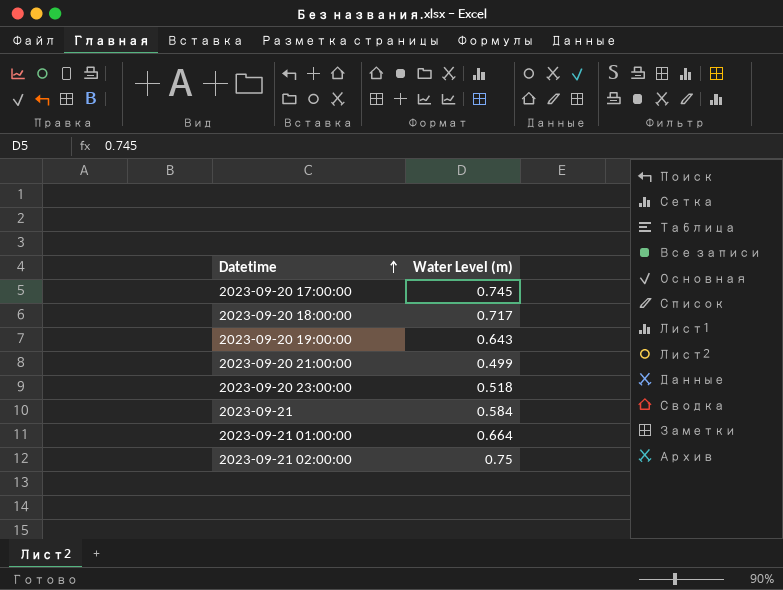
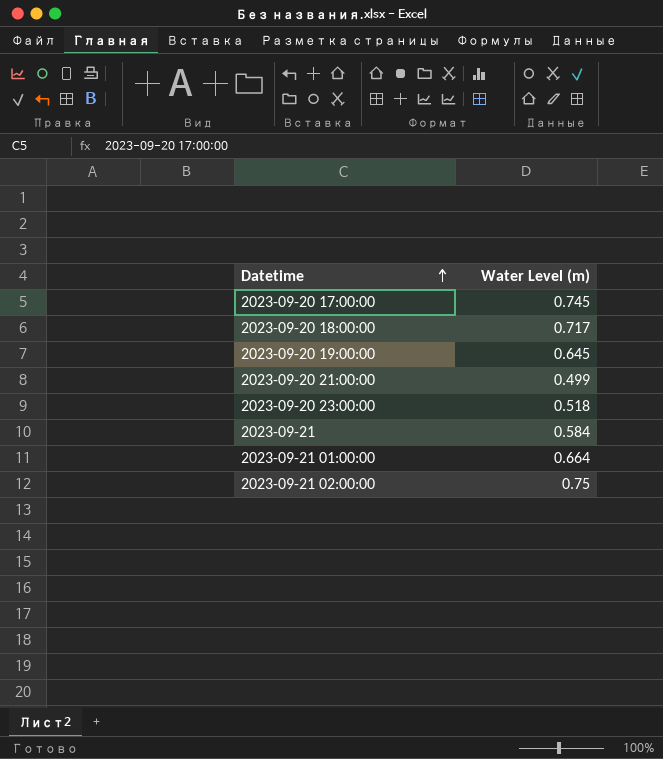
2023-09-20 19:00:00 | Water Level (m): 0.643 -> 0.645

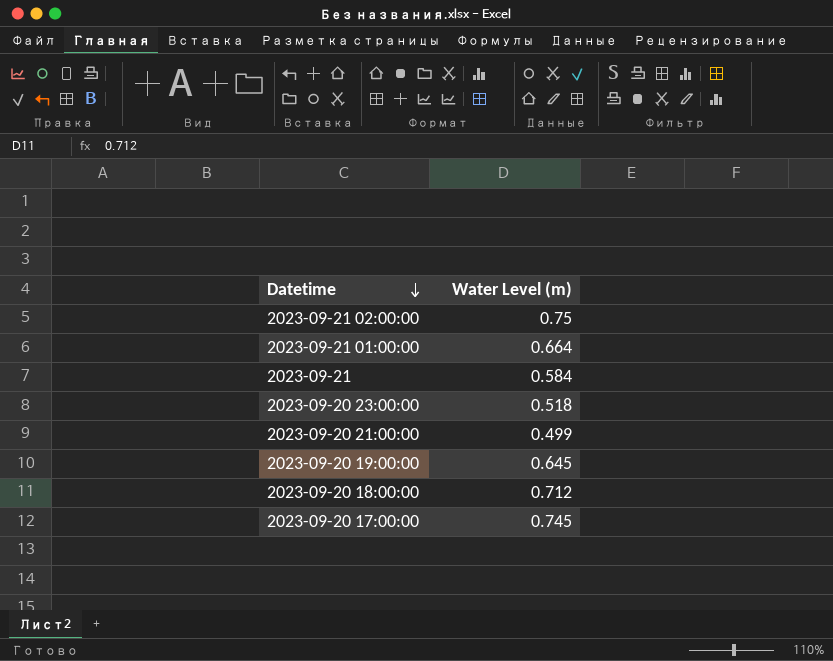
row order: Datetime ascending -> Datetime descending
2023-09-20 18:00:00 | Water Level (m): 0.717 -> 0.712

